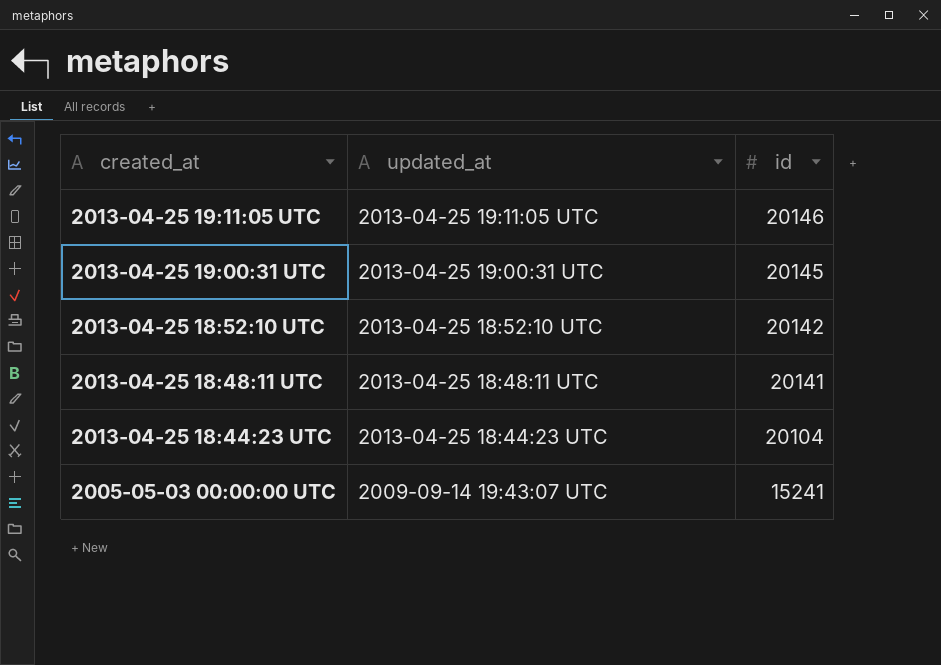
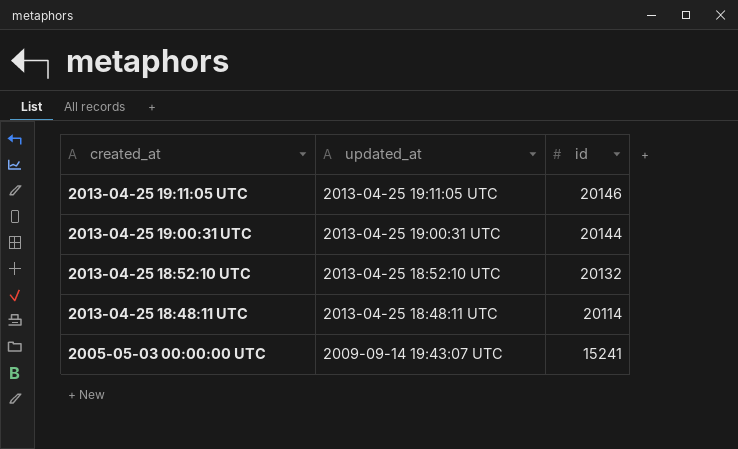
row 2013-04-25 18:44:23 UTC: 2013-04-25 18:44:23 UTC | 20104 -> none
2013-04-25 19:00:31 UTC | id: 20145 -> 20144
2013-04-25 18:52:10 UTC | id: 20142 -> 20132
2013-04-25 18:48:11 UTC | id: 20141 -> 20114

